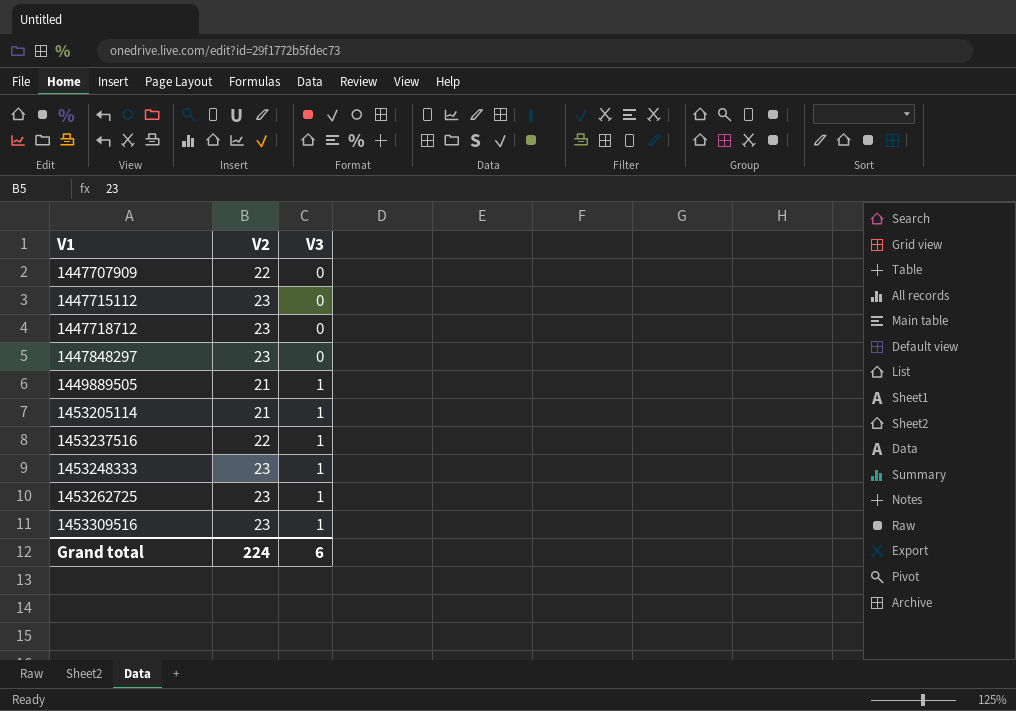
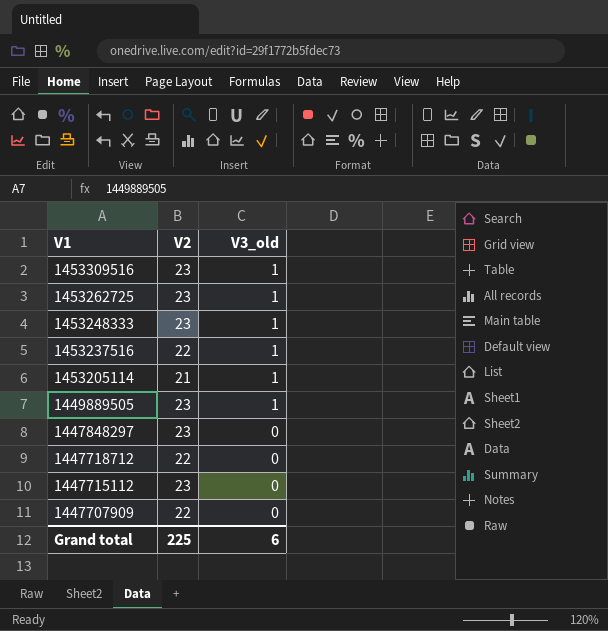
row order: V1 ascending -> V1 descending
column name: V3 -> V3_old
1449889505 | V2: 21 -> 23
1447718712 | V2: 23 -> 22
Grand total | V2: 224 -> 225

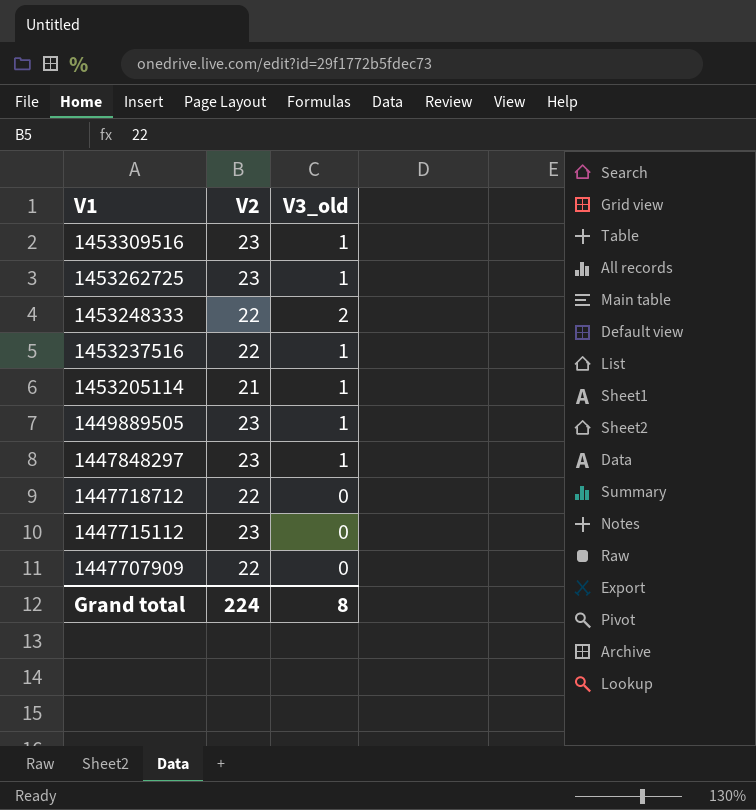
1453248333 | V2: 23 -> 22
1453248333 | V3_old: 1 -> 2
1447848297 | V3_old: 0 -> 1
Grand total | V2: 225 -> 224
Grand total | V3_old: 6 -> 8

